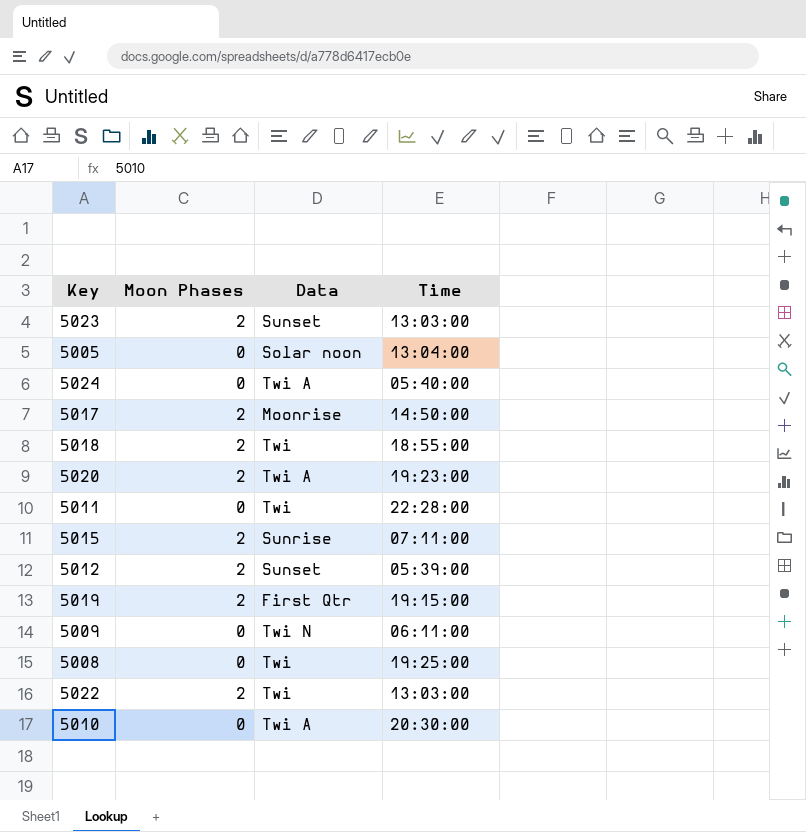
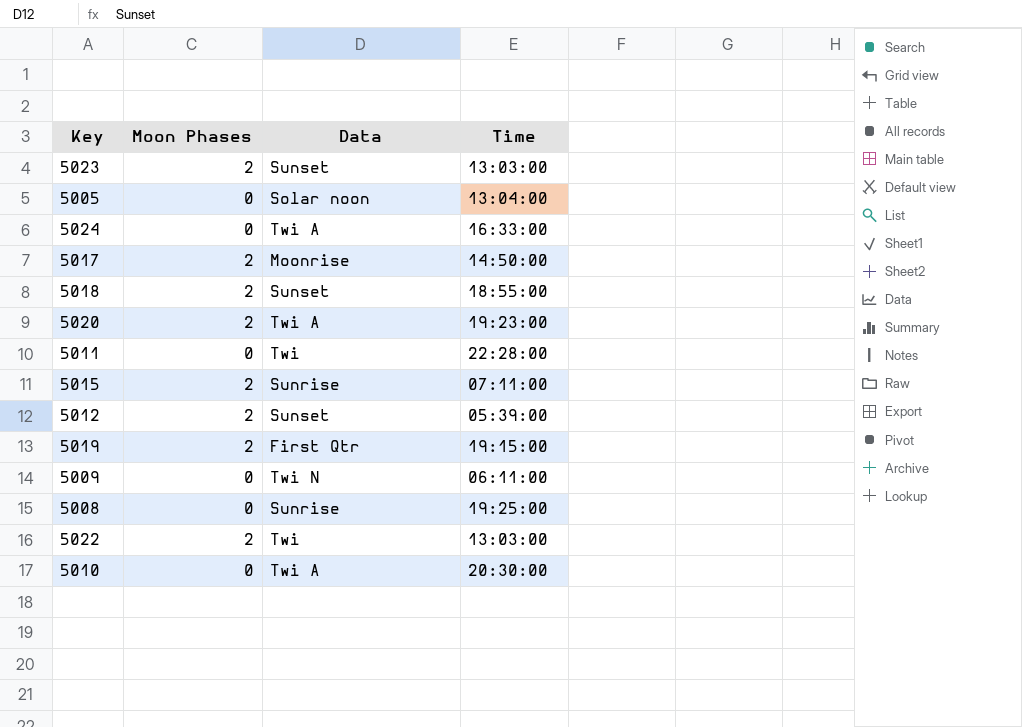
5024 | Time: 05:40:00 -> 16:33:00
5018 | Data: Twi -> Sunset
5008 | Data: Twi -> Sunrise

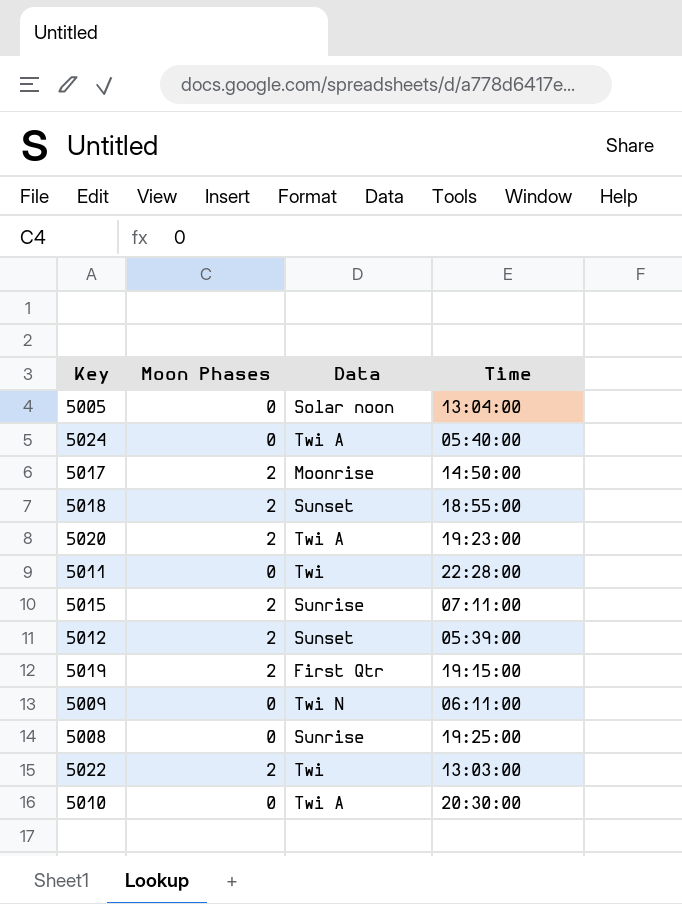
row 5023: 2 | Sunset | 13:03:00 -> none
5024 | Time: 16:33:00 -> 05:40:00

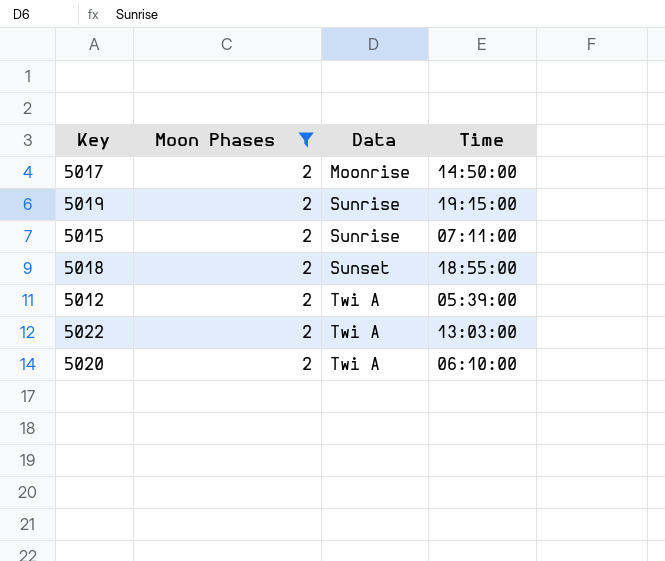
filter: none -> Moon Phases = 2
row order: none -> Data ascending
5019 | Data: First Qtr -> Sunrise
5012 | Data: Sunset -> Twi A
5022 | Data: Twi -> Twi A
5020 | Time: 19:23:00 -> 06:10:00

